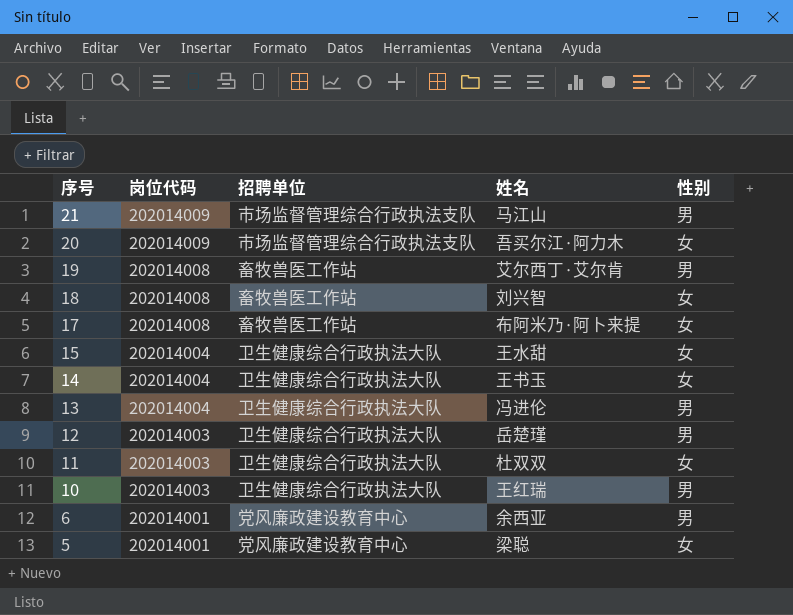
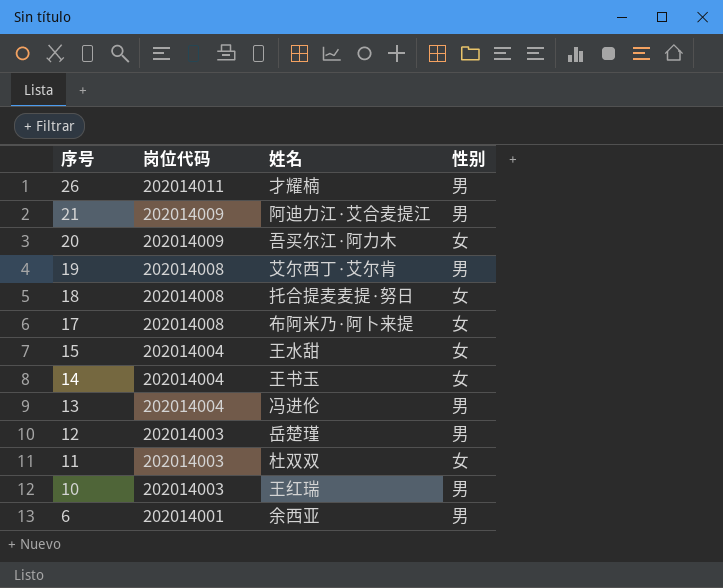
column 招聘单位 | position: 3 -> none
row 5: 202014001 | 党风廉政建设教育中心 | 梁聪 | 女 -> none
row 26: none -> 202014011 | 才耀楠 | 男
21 | 姓名: 马江山 -> 阿迪力江·艾合麦提江
18 | 姓名: 刘兴智 -> 托合提麦麦提·努日

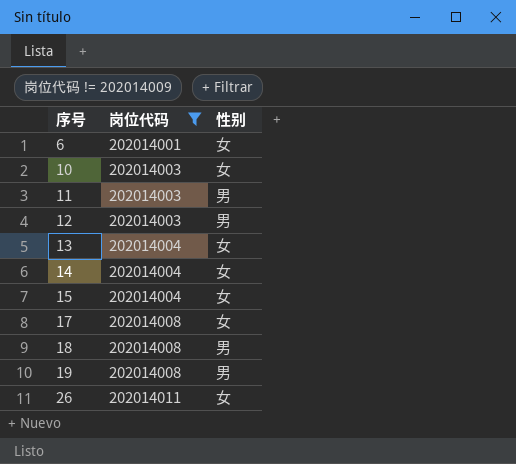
filter: none -> 岗位代码 != 202014009
row order: 序号 descending -> 序号 ascending
column 姓名 | position: 3 -> none
6 | 性别: 男 -> 女
10 | 性别: 男 -> 女
11 | 性别: 女 -> 男
13 | 性别: 男 -> 女
18 | 性别: 女 -> 男
26 | 性别: 男 -> 女

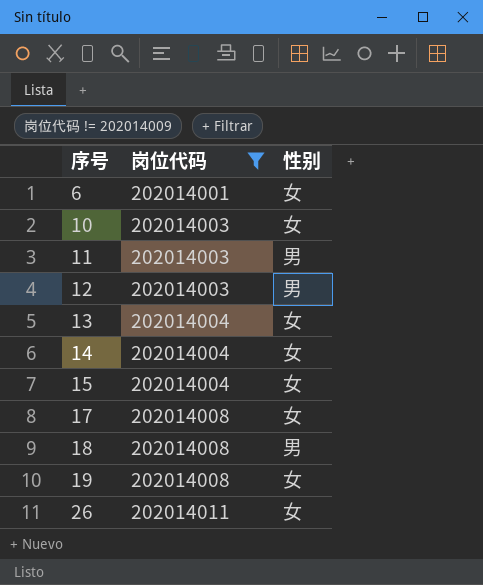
19 | 性别: 男 -> 女

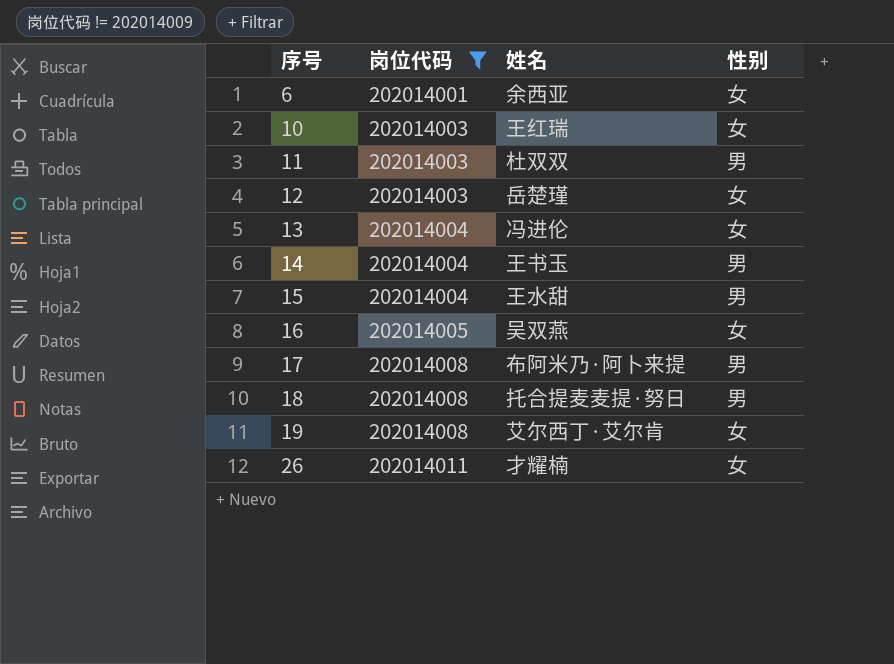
column 姓名 | position: none -> 3
12 | 性别: 男 -> 女
14 | 性别: 女 -> 男
15 | 性别: 女 -> 男
row 16: none -> 202014005 | 吴双燕 | 女
17 | 性别: 女 -> 男

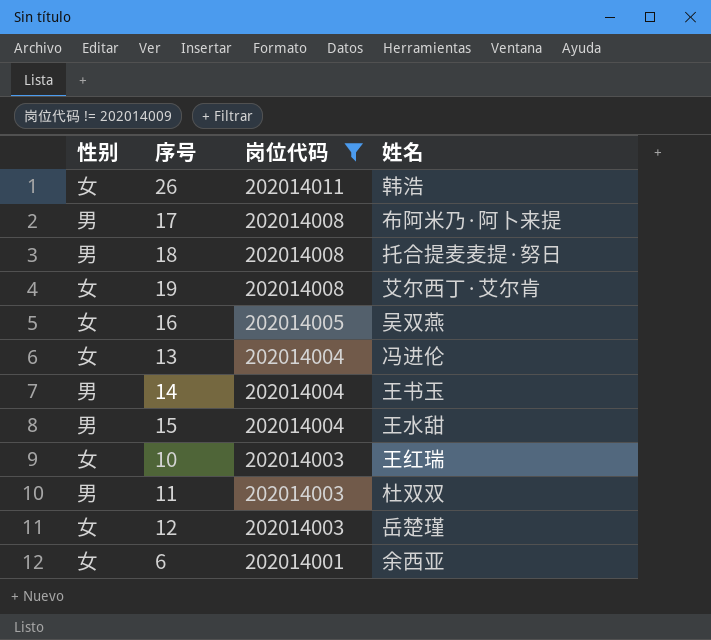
row order: 序号 ascending -> 岗位代码 descending
column 性别 | position: 4 -> 1
26 | 姓名: 才耀楠 -> 韩浩

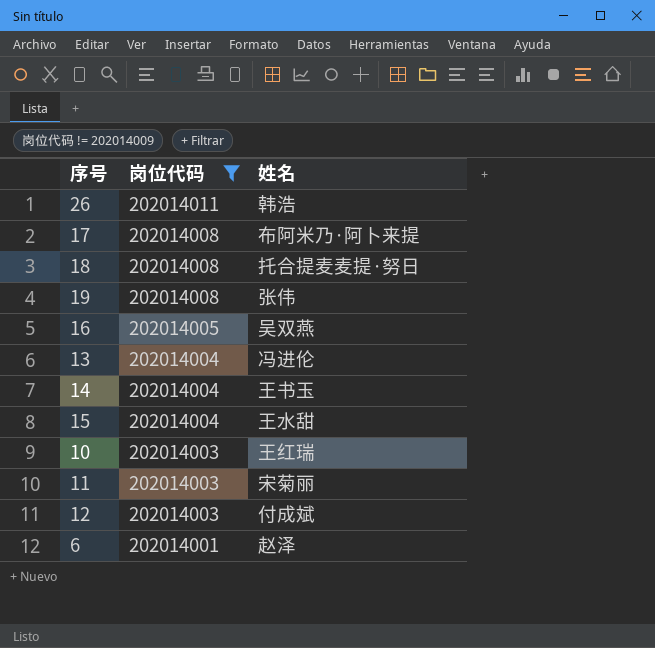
column 性别 | position: 1 -> none
19 | 姓名: 艾尔西丁·艾尔肯 -> 张伟
11 | 姓名: 杜双双 -> 宋菊丽
12 | 姓名: 岳楚瑾 -> 付成斌
6 | 姓名: 余西亚 -> 赵泽

